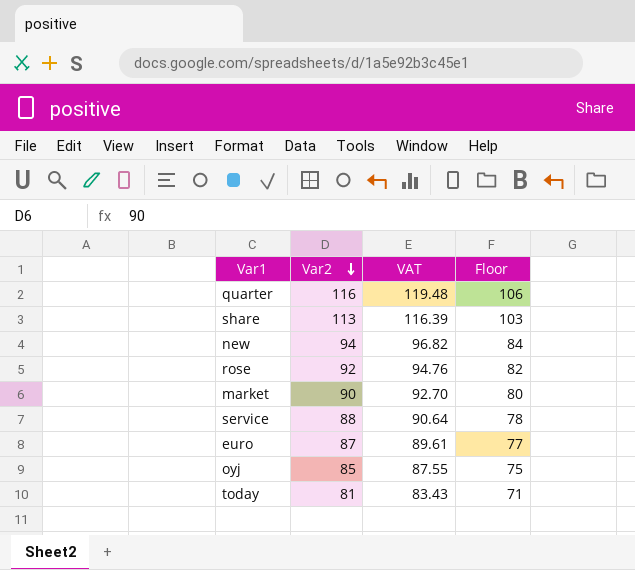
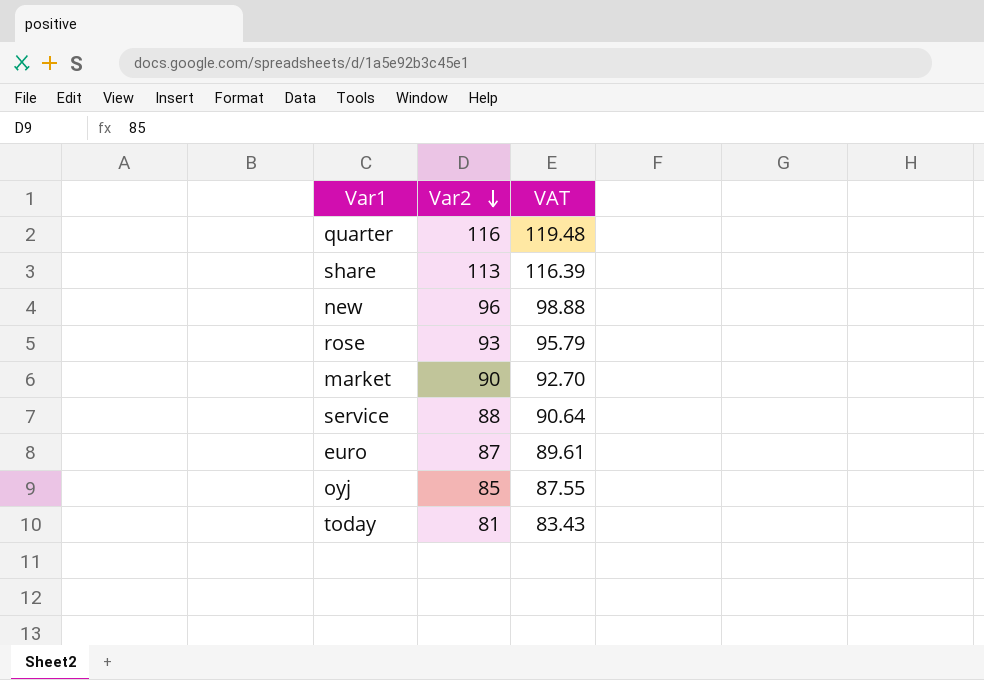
column Floor | formula: [Var2] - 10 -> none
new | Var2: 94 -> 96
new | VAT: 96.82 -> 98.88
rose | Var2: 92 -> 93
rose | VAT: 94.76 -> 95.79

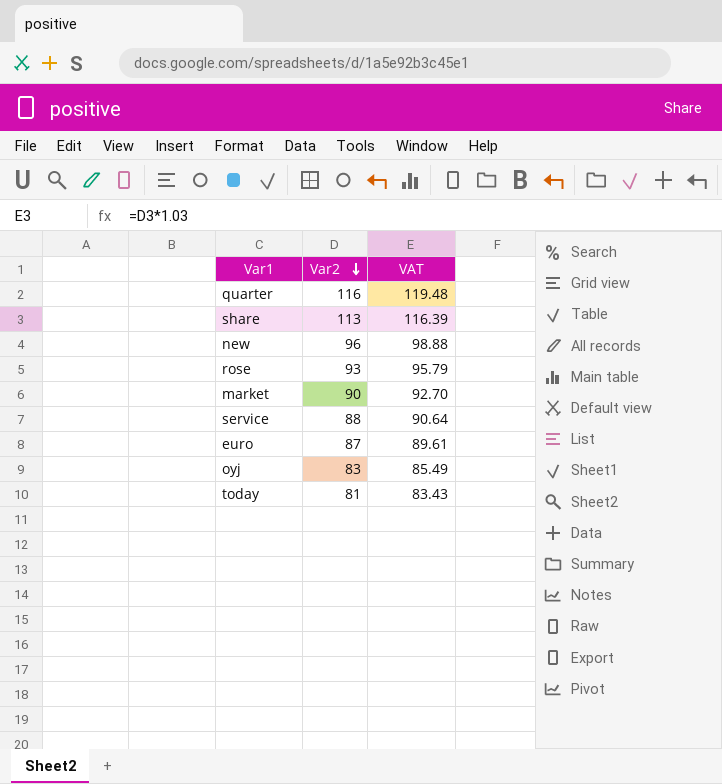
oyj | Var2: 85 -> 83
oyj | VAT: 87.55 -> 85.49

